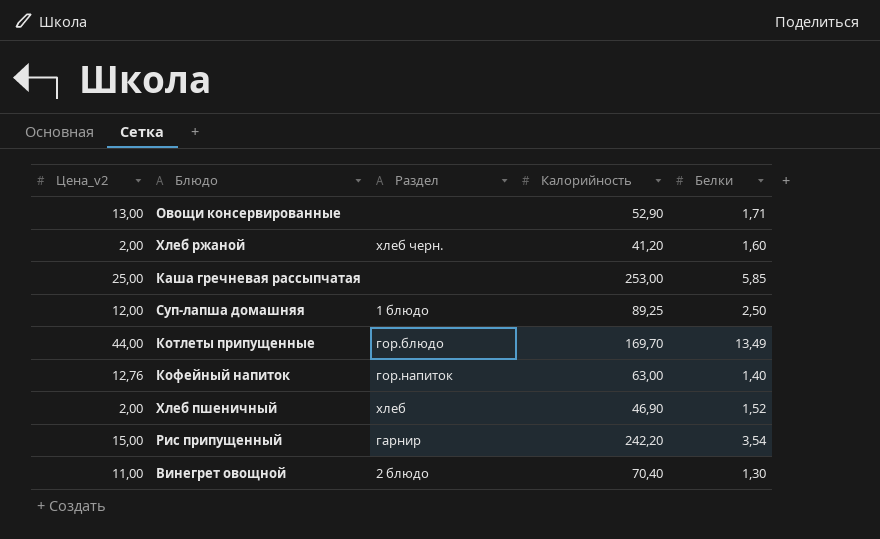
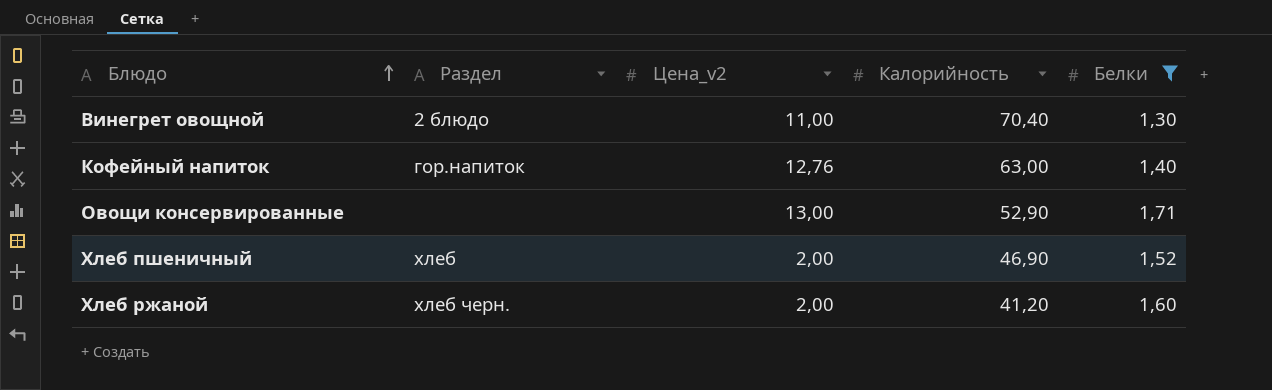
filter: none -> Белки <= 1,71
row order: none -> Блюдо ascending
column Цена_v2 | position: 1 -> 3

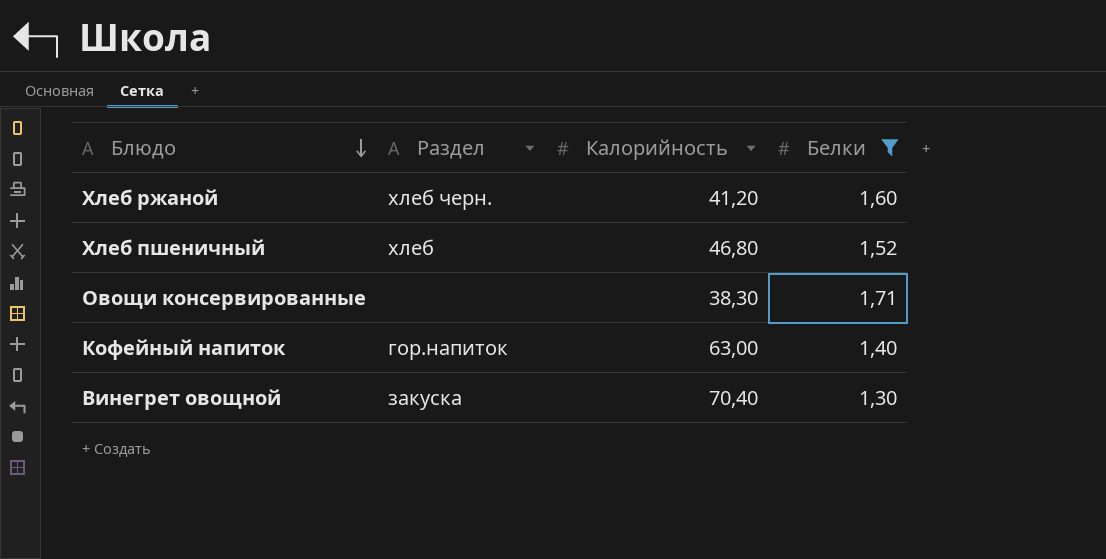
row order: Блюдо ascending -> Блюдо descending
column Цена_v2 | position: 3 -> none
Хлеб пшеничный | Калорийность: 46,90 -> 46,80
Овощи консервированные | Калорийность: 52,90 -> 38,30
Винегрет овощной | Раздел: 2 блюдо -> закуска

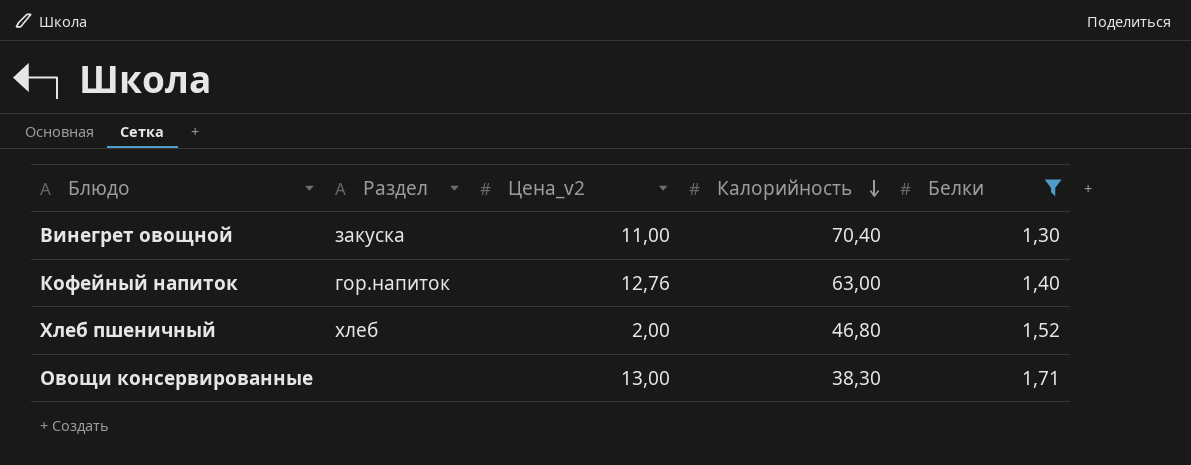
row order: Блюдо descending -> Калорийность descending
column Цена_v2 | position: none -> 3
row Хлеб ржаной: хлеб черн. | 41,20 | 1,60 -> none

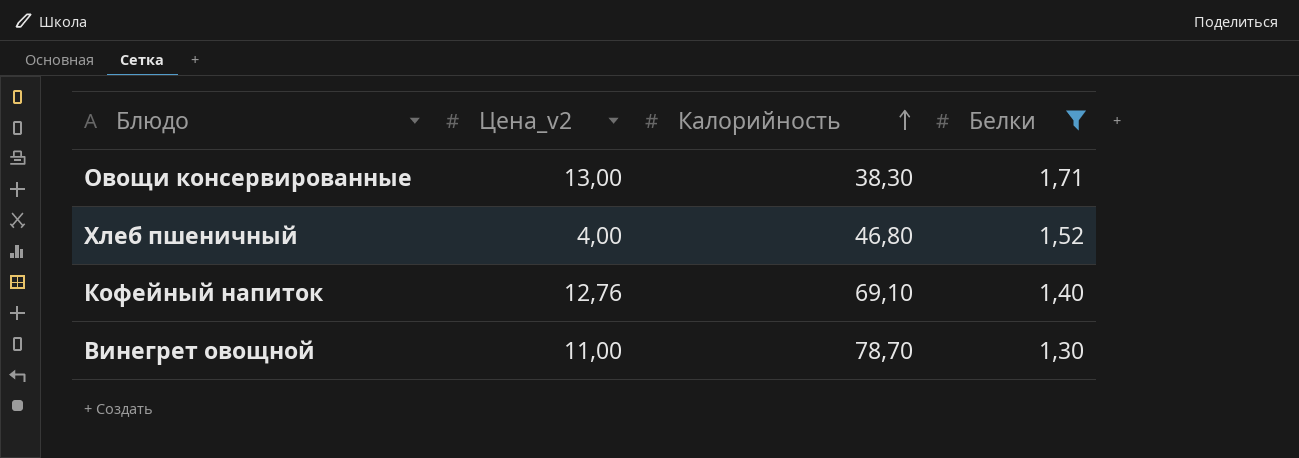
row order: Калорийность descending -> Калорийность ascending
column Раздел | position: 2 -> none
Хлеб пшеничный | Цена_v2: 2,00 -> 4,00
Кофейный напиток | Калорийность: 63,00 -> 69,10
Винегрет овощной | Калорийность: 70,40 -> 78,70

